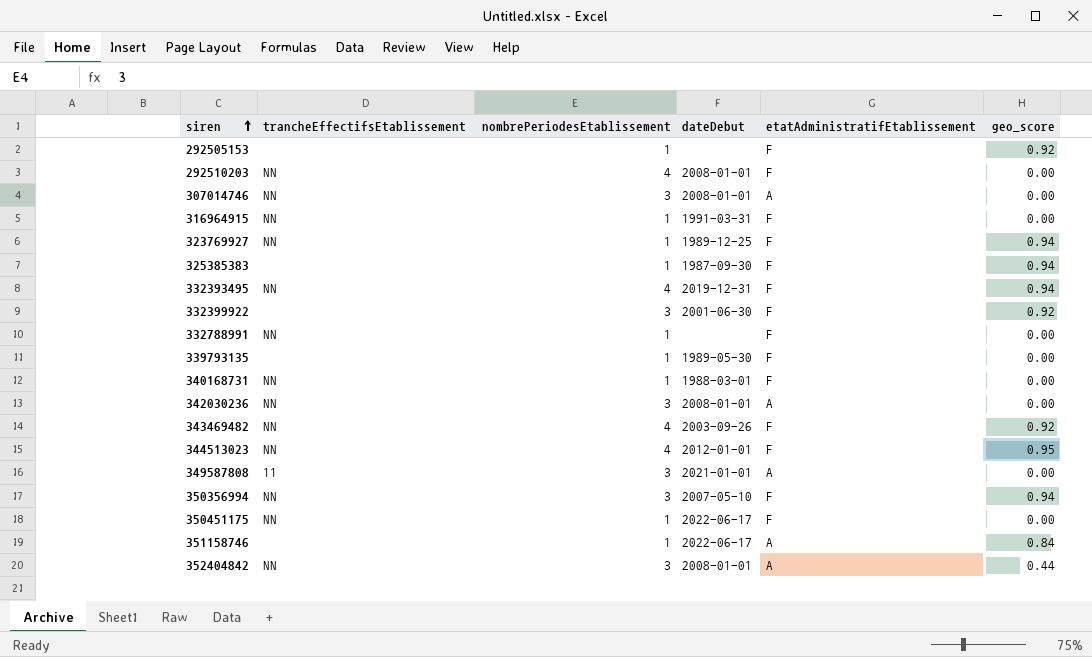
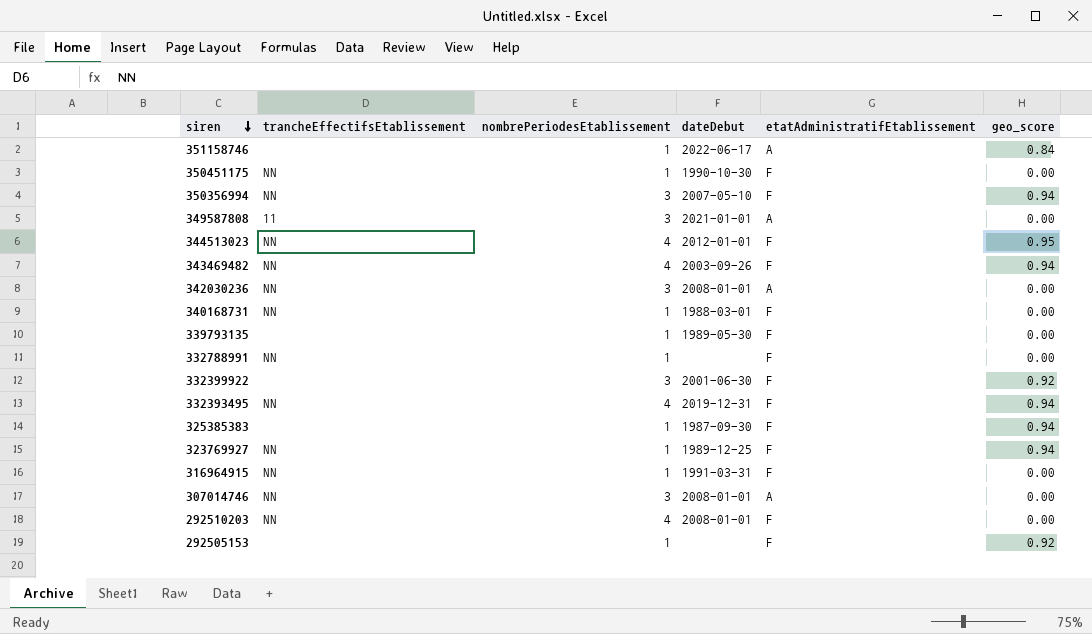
row order: siren ascending -> siren descending
row 352404842: NN | 3 | 2008-01-01 | A | 0.44 -> none
350451175 | dateDebut: 2022-06-17 -> 1990-10-30
343469482 | geo_score: 0.92 -> 0.94

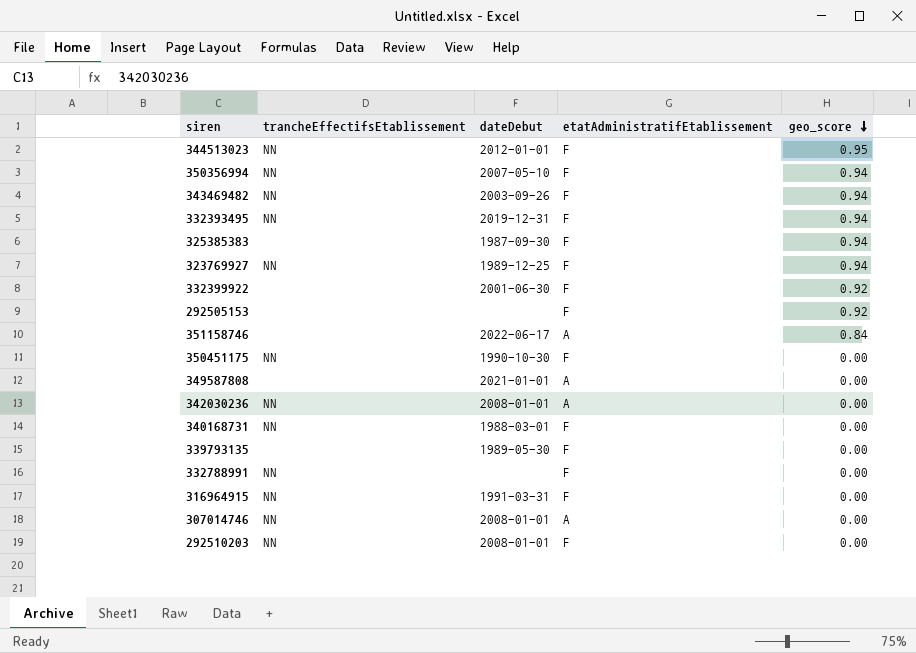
row order: siren descending -> geo_score descending
column nombrePeriodesEtablissement | position: 3 -> none
349587808 | trancheEffectifsEtablissement: 11 -> none

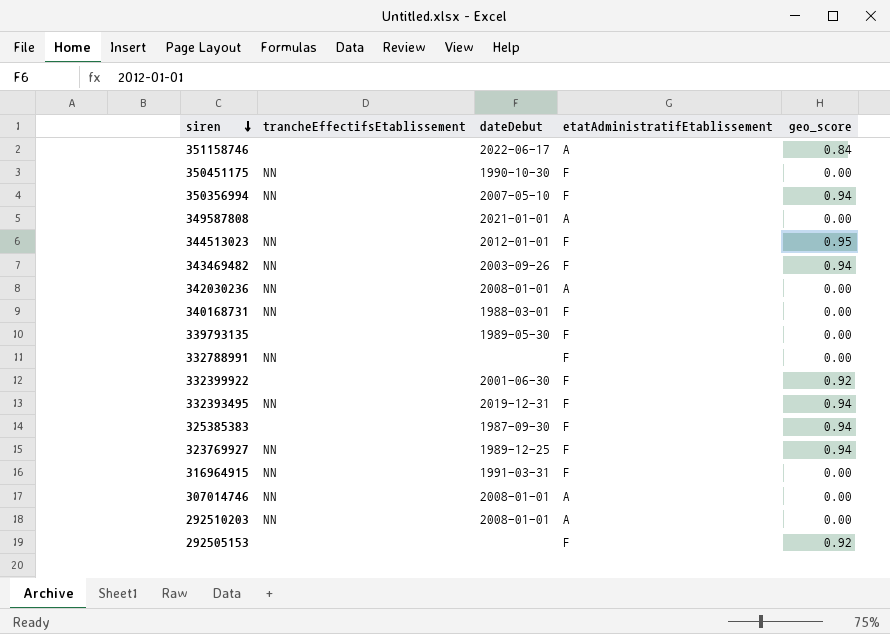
row order: geo_score descending -> siren descending
292510203 | etatAdministratifEtablissement: F -> A

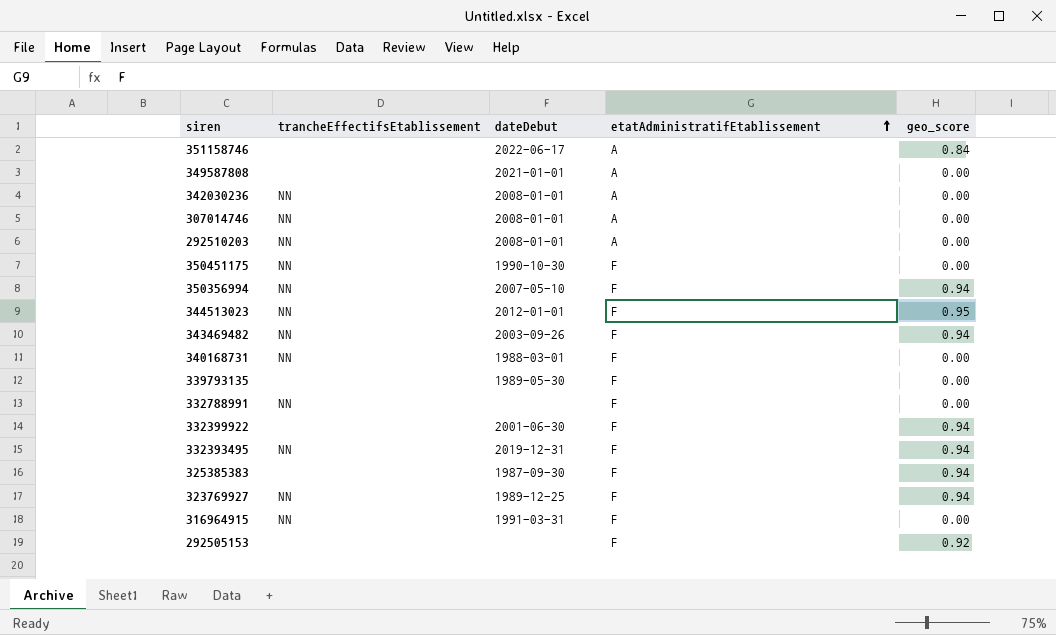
row order: siren descending -> etatAdministratifEtablissement ascending
332399922 | geo_score: 0.92 -> 0.94

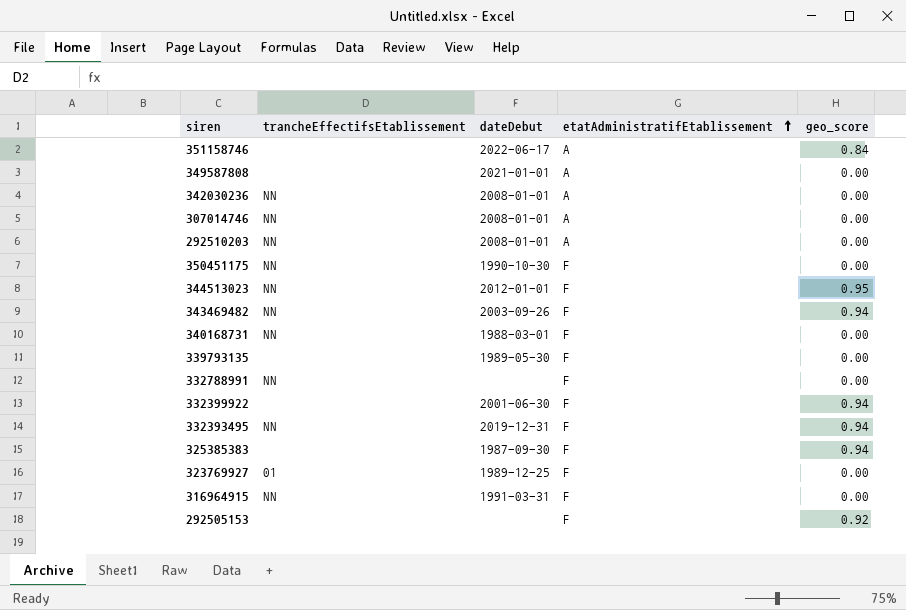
row 350356994: NN | 2007-05-10 | F | 0.94 -> none
323769927 | trancheEffectifsEtablissement: NN -> 01
323769927 | geo_score: 0.94 -> 0.00

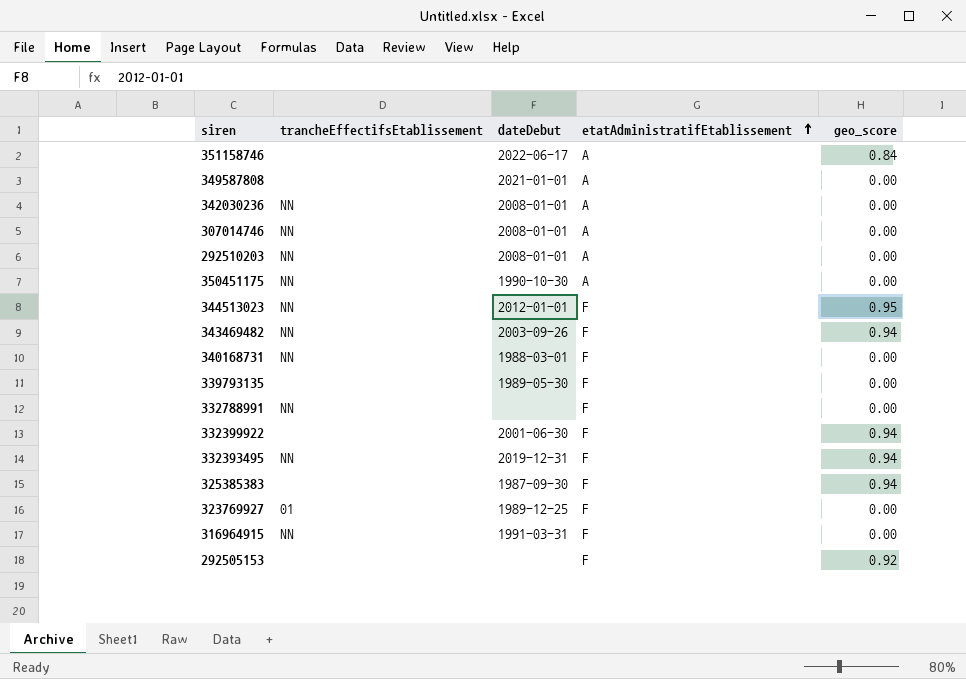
350451175 | etatAdministratifEtablissement: F -> A

